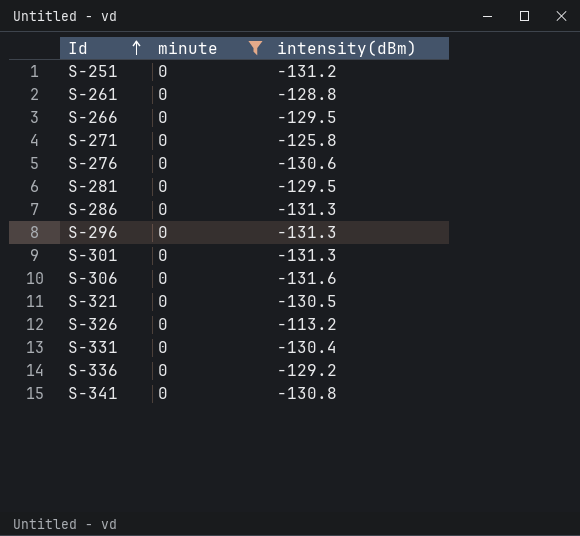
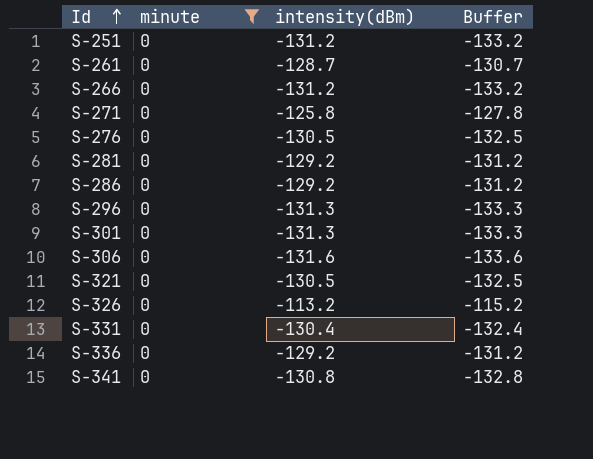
column Buffer | formula: none -> [intensity(dBm)] - 2
S-261 | intensity(dBm): -128.8 -> -128.7
S-266 | intensity(dBm): -129.5 -> -131.2
S-276 | intensity(dBm): -130.6 -> -130.5
S-281 | intensity(dBm): -129.5 -> -129.2
S-286 | intensity(dBm): -131.3 -> -129.2

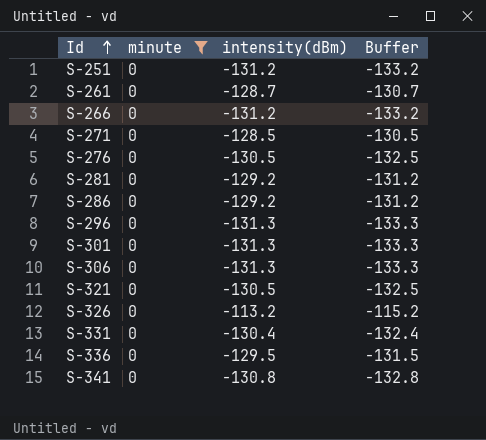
S-271 | intensity(dBm): -125.8 -> -128.5
S-271 | Buffer: -127.8 -> -130.5
S-306 | intensity(dBm): -131.6 -> -131.3
S-306 | Buffer: -133.6 -> -133.3
S-336 | intensity(dBm): -129.2 -> -129.5
S-336 | Buffer: -131.2 -> -131.5

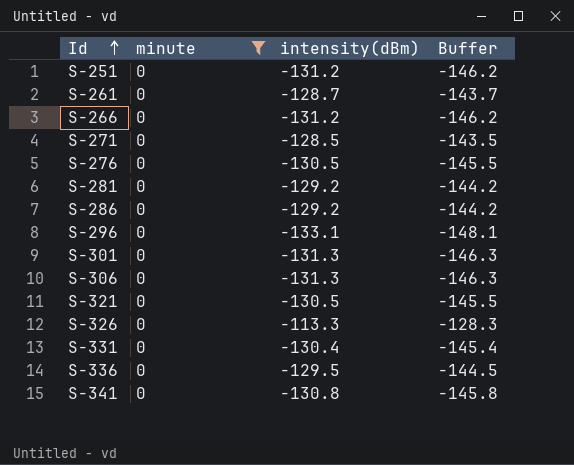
column Buffer | formula: [intensity(dBm)] - 2 -> [intensity(dBm)] - 15
S-296 | intensity(dBm): -131.3 -> -133.1
S-326 | intensity(dBm): -113.2 -> -113.3

